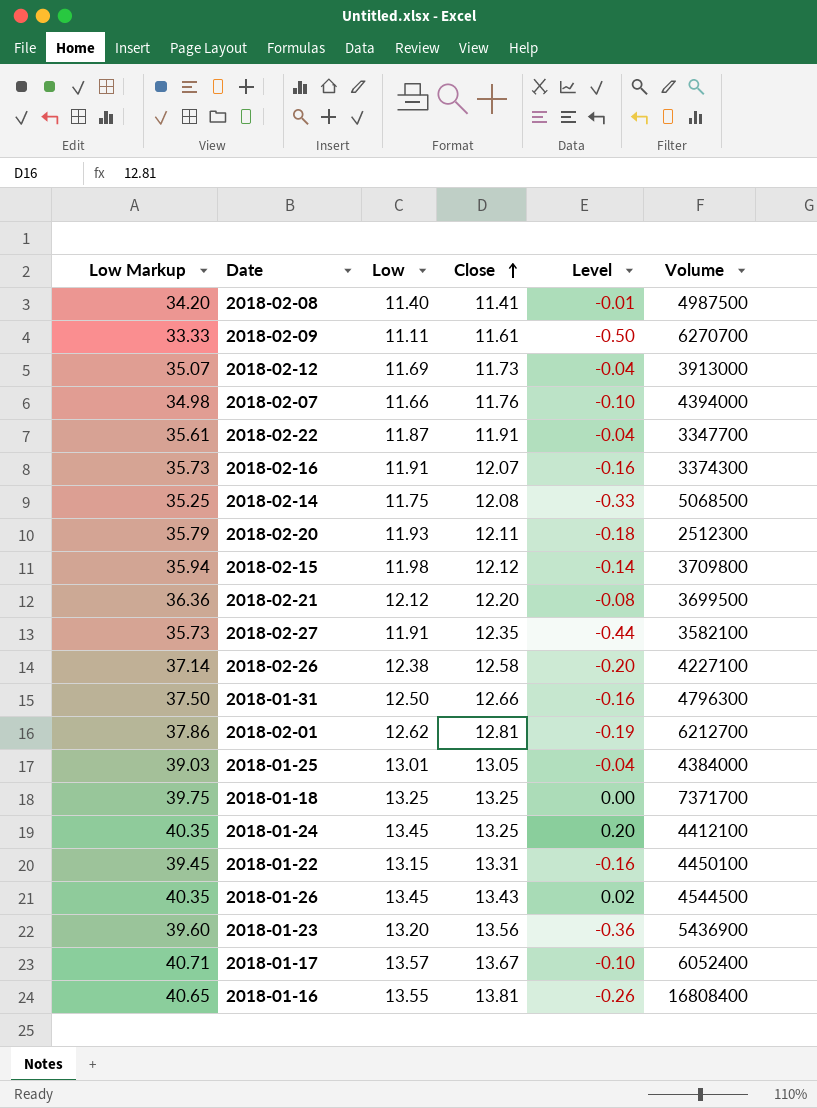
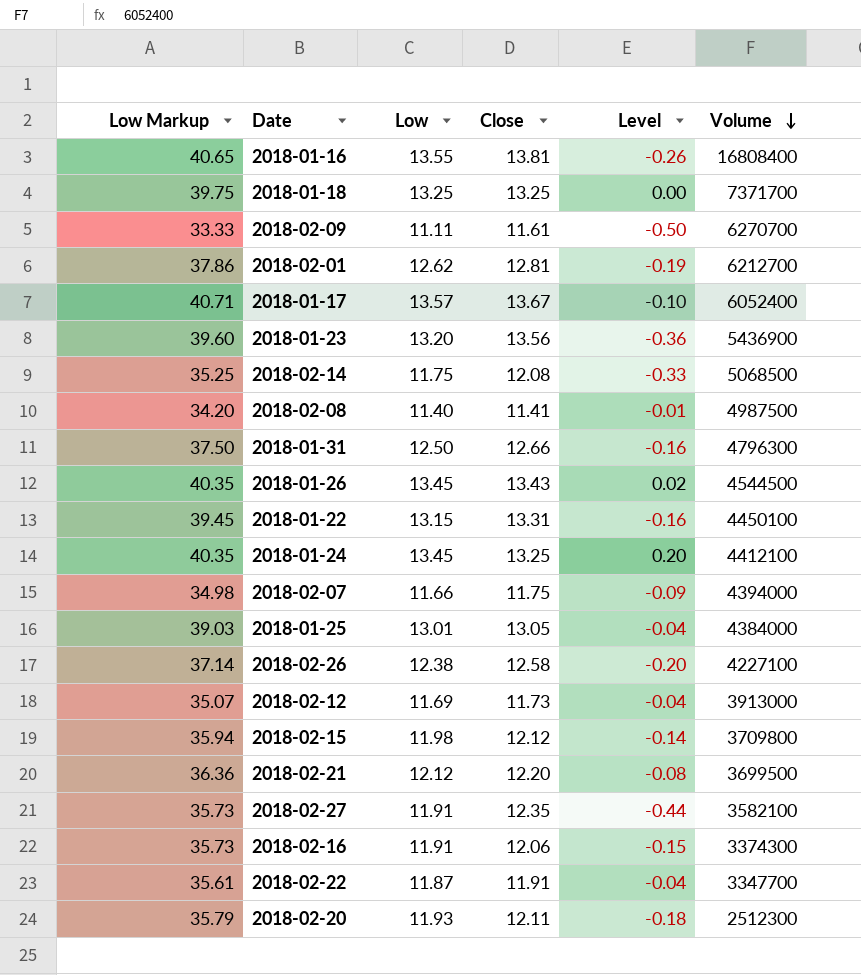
row order: Close ascending -> Volume descending
2018-02-07 | Close: 11.76 -> 11.75
2018-02-07 | Level: -0.10 -> -0.09
2018-02-16 | Close: 12.07 -> 12.06
2018-02-16 | Level: -0.16 -> -0.15

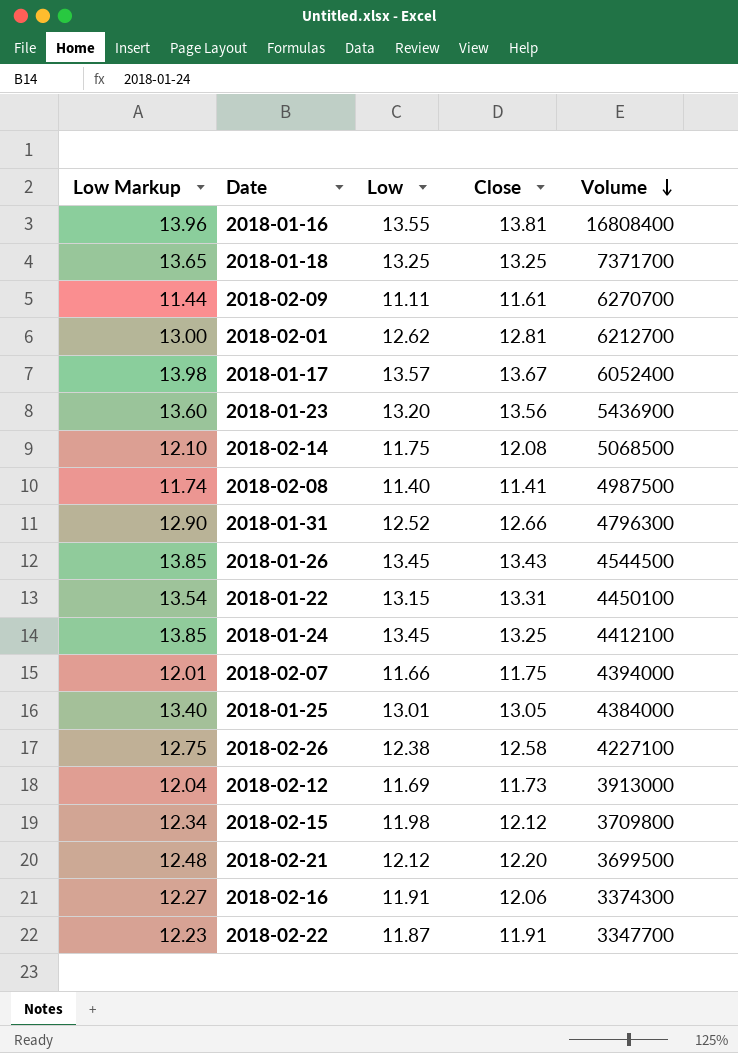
column Level | formula: [Low] - [Close] -> none
column Low Markup | formula: [Low] * 3 -> [Low] * 1.03
row 2018-02-27: 35.73 | 11.91 | 12.35 | -0.44 | 3582100 -> none
row 2018-02-20: 35.79 | 11.93 | 12.11 | -0.18 | 2512300 -> none
2018-01-31 | Low: 12.50 -> 12.52

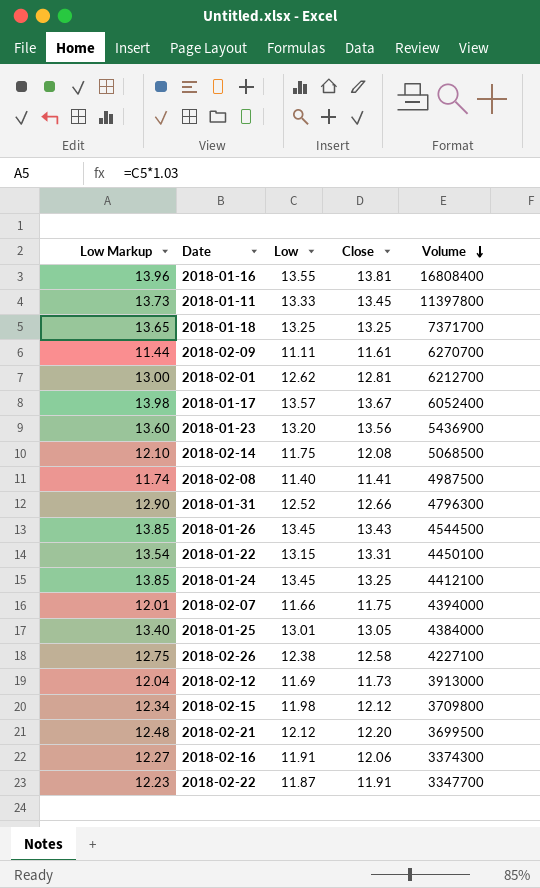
row 2018-01-11: none -> 13.73 | 13.33 | 13.45 | 11397800

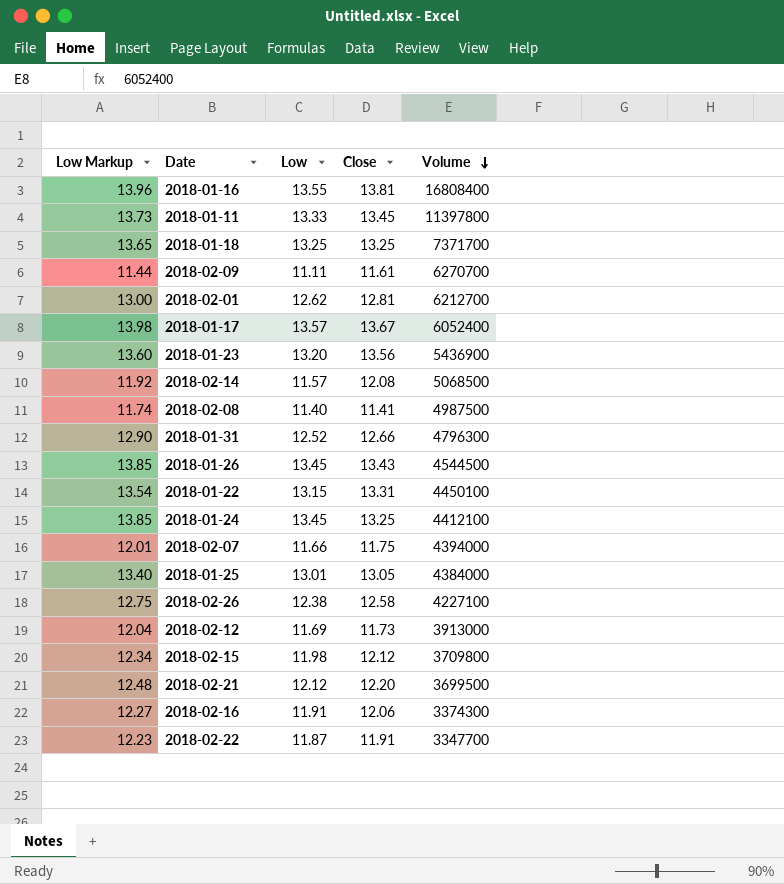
2018-02-14 | Low Markup: 12.10 -> 11.92
2018-02-14 | Low: 11.75 -> 11.57

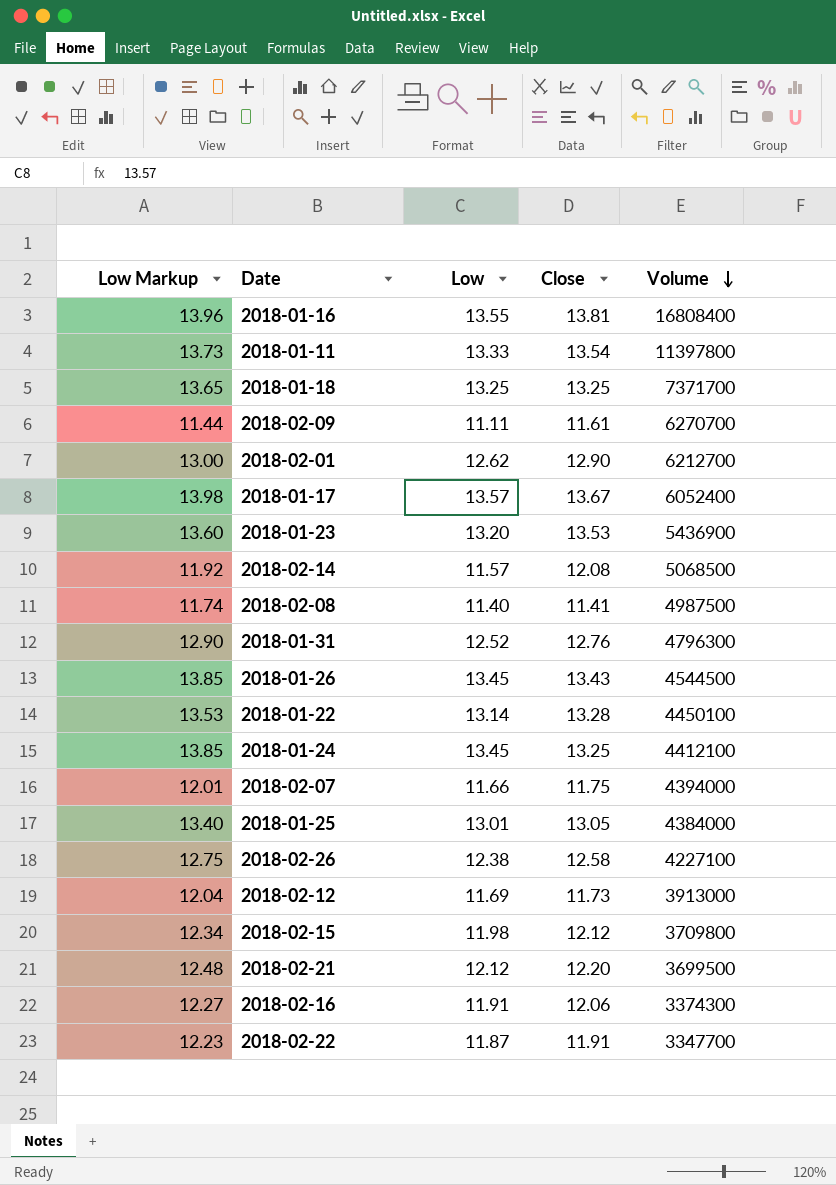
2018-01-11 | Close: 13.45 -> 13.54
2018-02-01 | Close: 12.81 -> 12.90
2018-01-23 | Close: 13.56 -> 13.53
2018-01-31 | Close: 12.66 -> 12.76
2018-01-22 | Low Markup: 13.54 -> 13.53
2018-01-22 | Low: 13.15 -> 13.14
2018-01-22 | Close: 13.31 -> 13.28

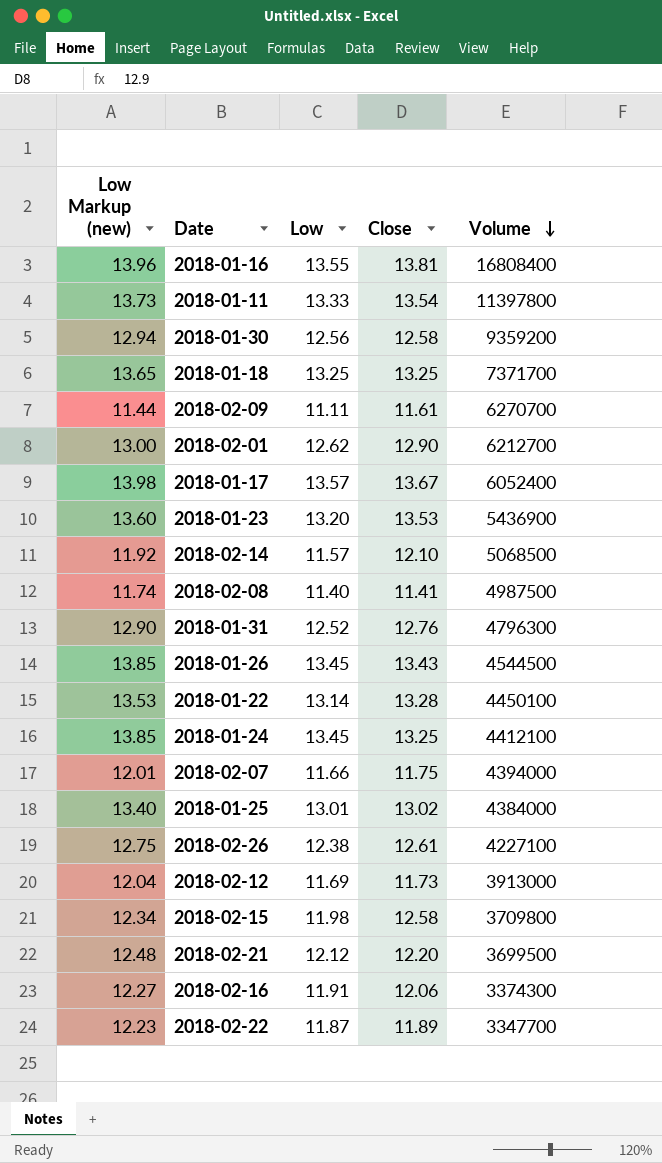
column name: Low Markup -> Low Markup (new)
row 2018-01-30: none -> 12.94 | 12.56 | 12.58 | 9359200
2018-02-14 | Close: 12.08 -> 12.10
2018-01-25 | Close: 13.05 -> 13.02
2018-02-26 | Close: 12.58 -> 12.61
2018-02-15 | Close: 12.12 -> 12.58
2018-02-22 | Close: 11.91 -> 11.89

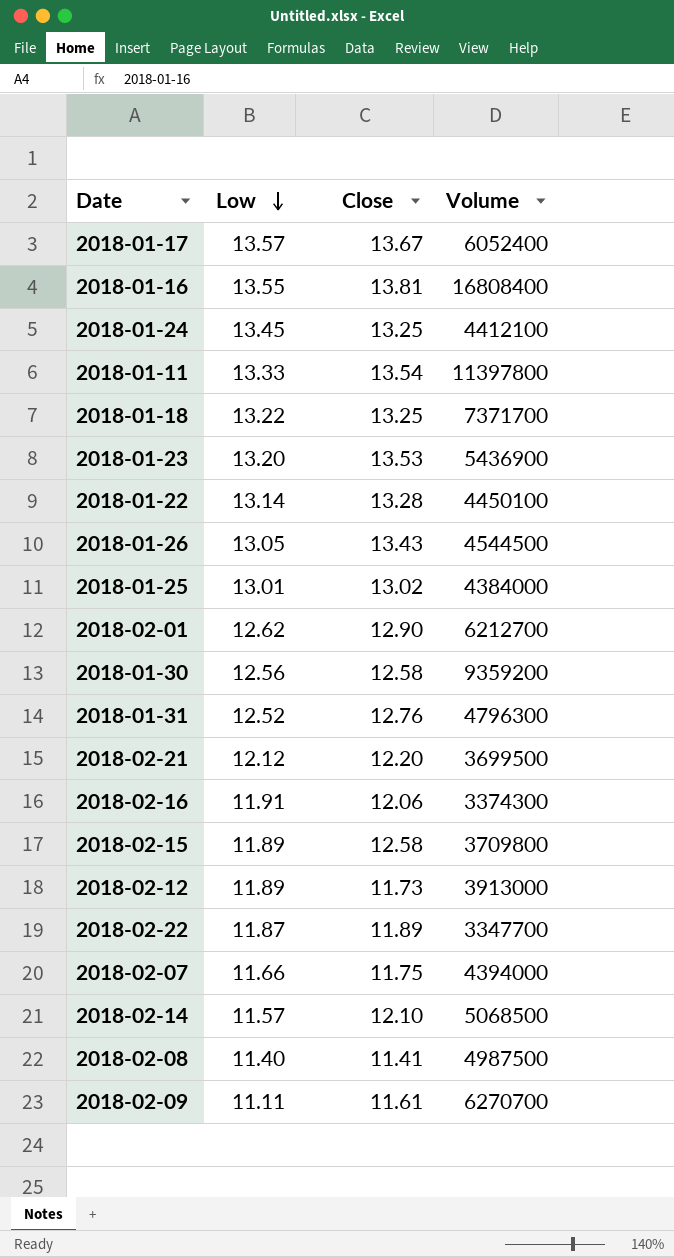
row order: Volume descending -> Low descending
column Low Markup (new) | formula: [Low] * 1.03 -> none
row 2018-02-26: 12.75 | 12.38 | 12.61 | 4227100 -> none
2018-01-18 | Low: 13.25 -> 13.22
2018-01-26 | Low: 13.45 -> 13.05
2018-02-15 | Low: 11.98 -> 11.89
2018-02-12 | Low: 11.69 -> 11.89

